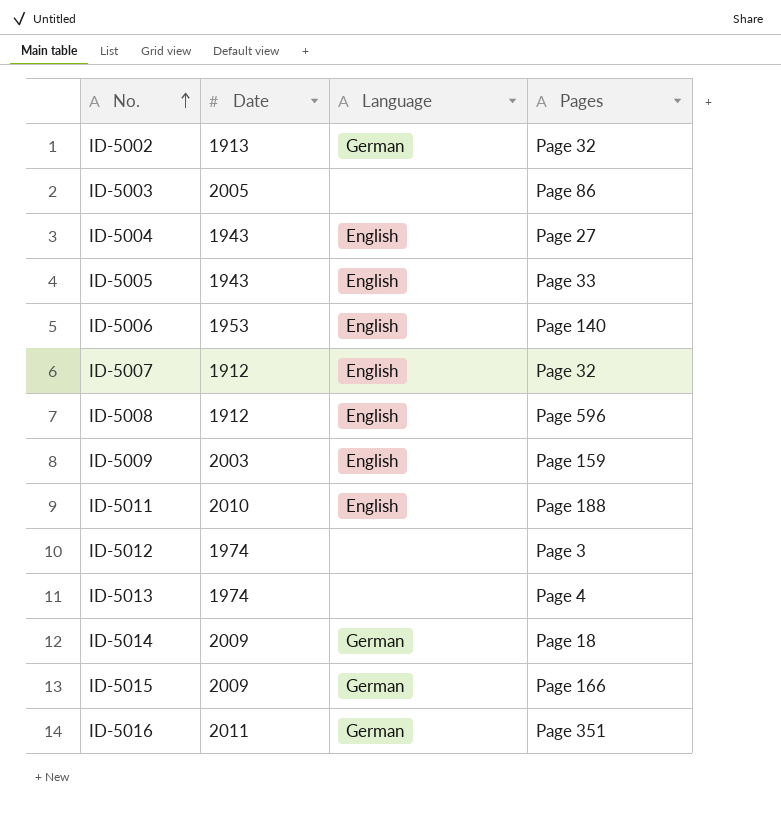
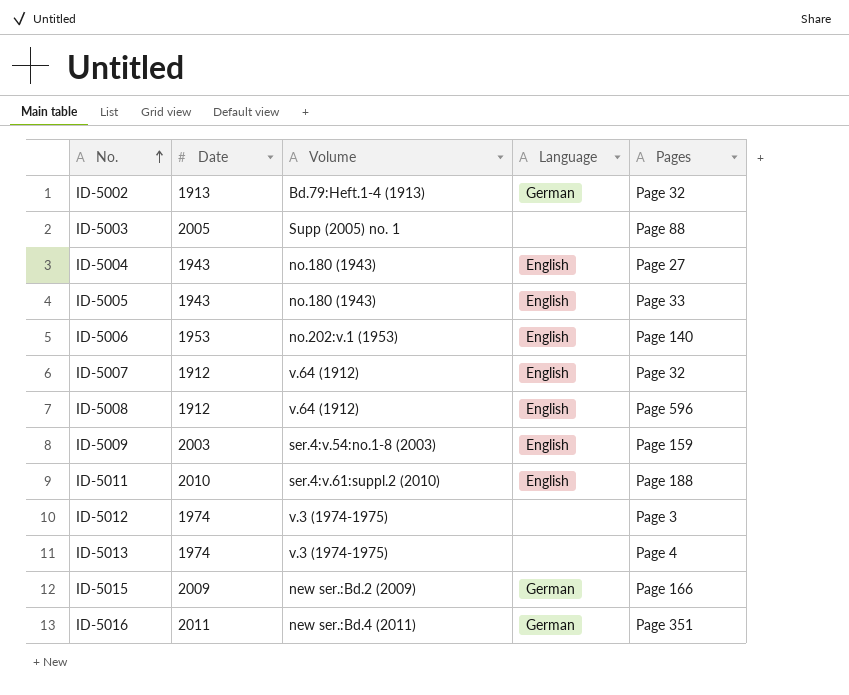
column Volume | position: none -> 3
row ID-5014: 2009 | German | Page 18 -> none
ID-5003 | Pages: Page 86 -> Page 88

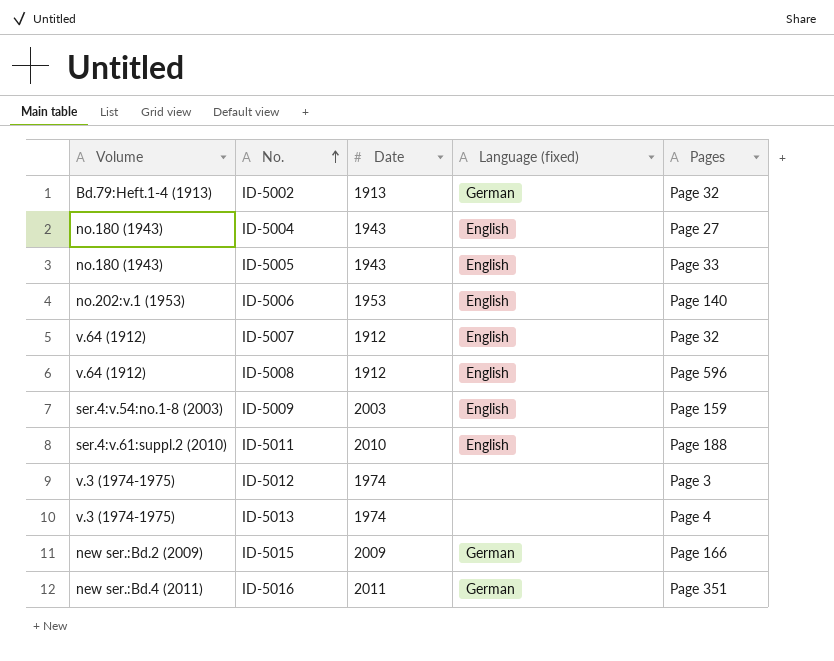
column Volume | position: 3 -> 1
column name: Language -> Language (fixed)
row ID-5003: 2005 | Supp (2005) no. 1 | none | Page 88 -> none

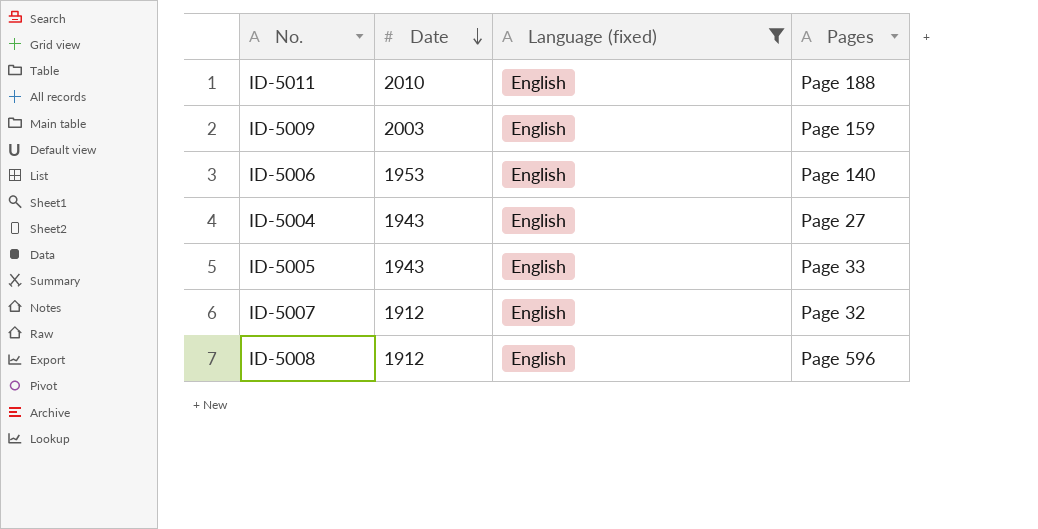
filter: none -> Language (fixed) = English
row order: No. ascending -> Date descending
column Volume | position: 1 -> none

